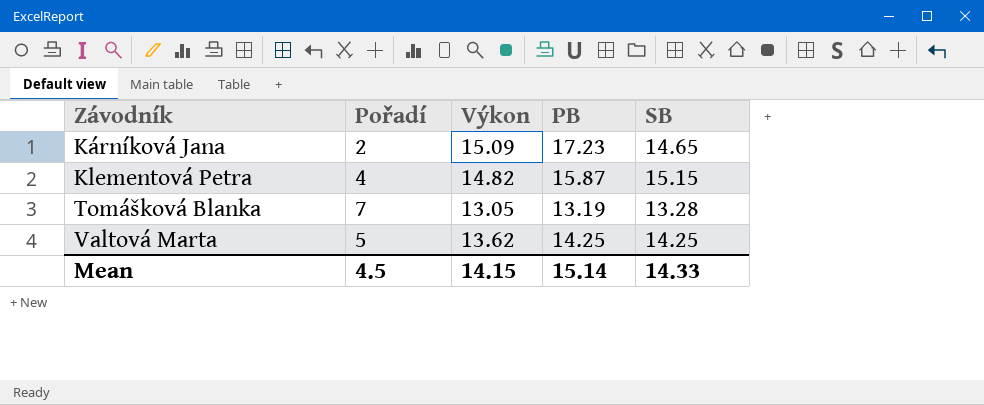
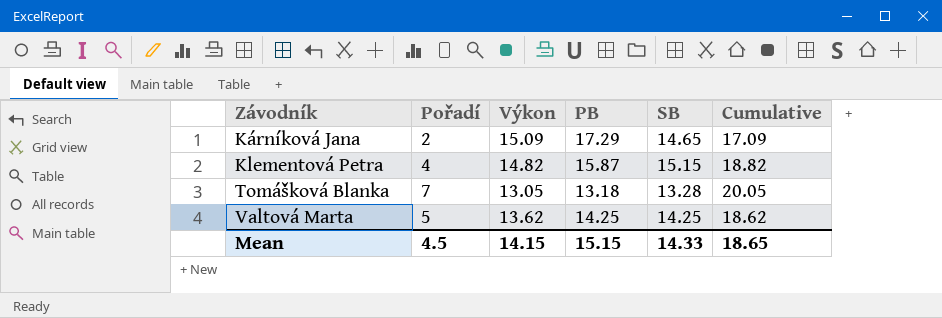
column Cumulative | formula: none -> [Pořadí] + [Výkon]
Kárníková Jana | PB: 17.23 -> 17.29
Tomášková Blanka | PB: 13.19 -> 13.18
Mean | PB: 15.14 -> 15.15

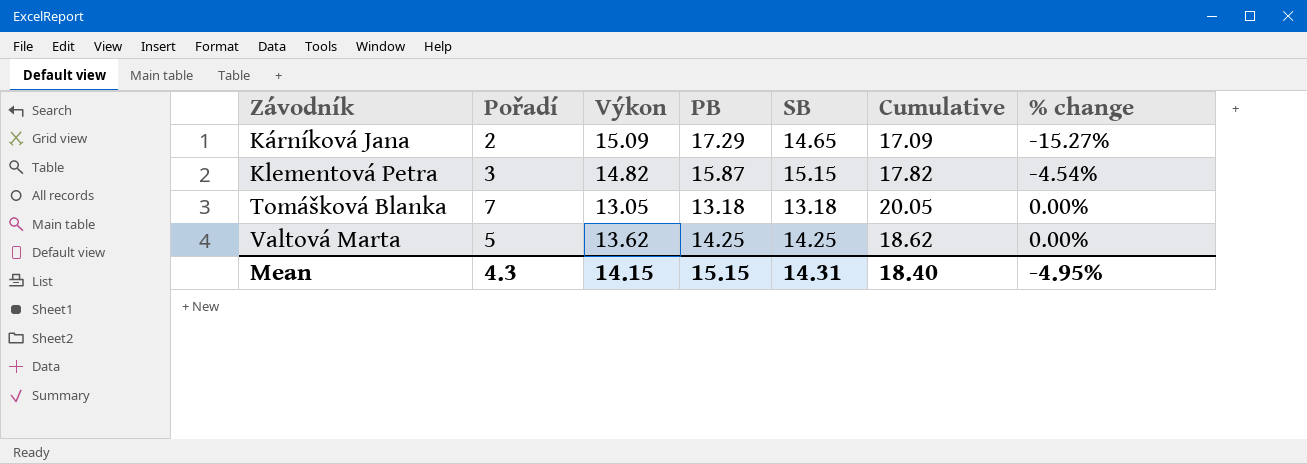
column % change | formula: none -> ([SB] - [PB]) / [PB]
Klementová Petra | Pořadí: 4 -> 3
Klementová Petra | Cumulative: 18.82 -> 17.82
Tomášková Blanka | SB: 13.28 -> 13.18
Mean | Pořadí: 4.5 -> 4.3
Mean | SB: 14.33 -> 14.31
Mean | Cumulative: 18.65 -> 18.40

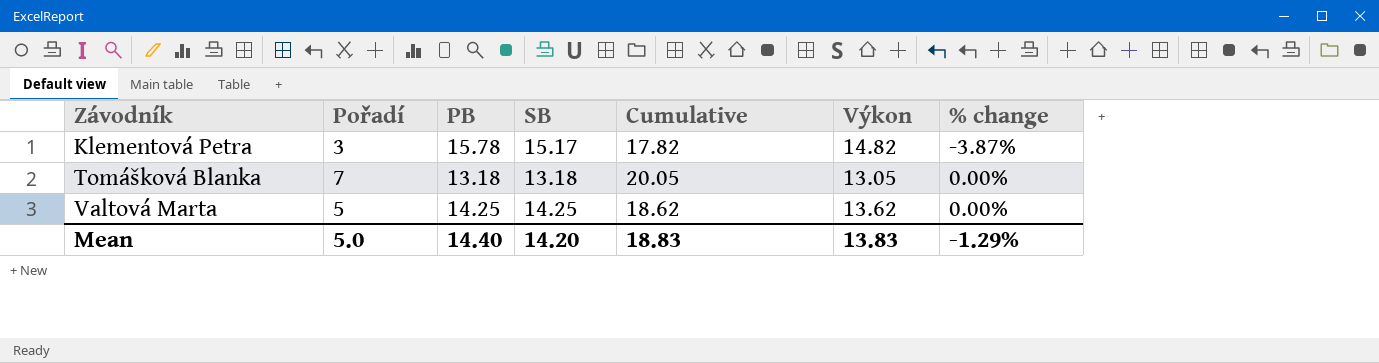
column Výkon | position: 3 -> 6
row Kárníková Jana: 2 | 15.09 | 17.29 | 14.65 | 17.09 | -15.27% -> none
Klementová Petra | PB: 15.87 -> 15.78
Klementová Petra | SB: 15.15 -> 15.17
Klementová Petra | % change: -4.54% -> -3.87%
Mean | Pořadí: 4.3 -> 5.0
Mean | PB: 15.15 -> 14.40
Mean | SB: 14.31 -> 14.20
Mean | Cumulative: 18.40 -> 18.83
Mean | Výkon: 14.15 -> 13.83
Mean | % change: -4.95% -> -1.29%

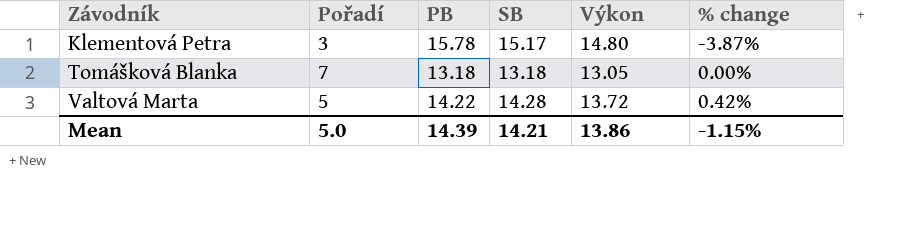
column Cumulative | formula: [Pořadí] + [Výkon] -> none
Klementová Petra | Výkon: 14.82 -> 14.80
Valtová Marta | PB: 14.25 -> 14.22
Valtová Marta | SB: 14.25 -> 14.28
Valtová Marta | Výkon: 13.62 -> 13.72
Valtová Marta | % change: 0.00% -> 0.42%
Mean | PB: 14.40 -> 14.39
Mean | SB: 14.20 -> 14.21
Mean | Výkon: 13.83 -> 13.86
Mean | % change: -1.29% -> -1.15%

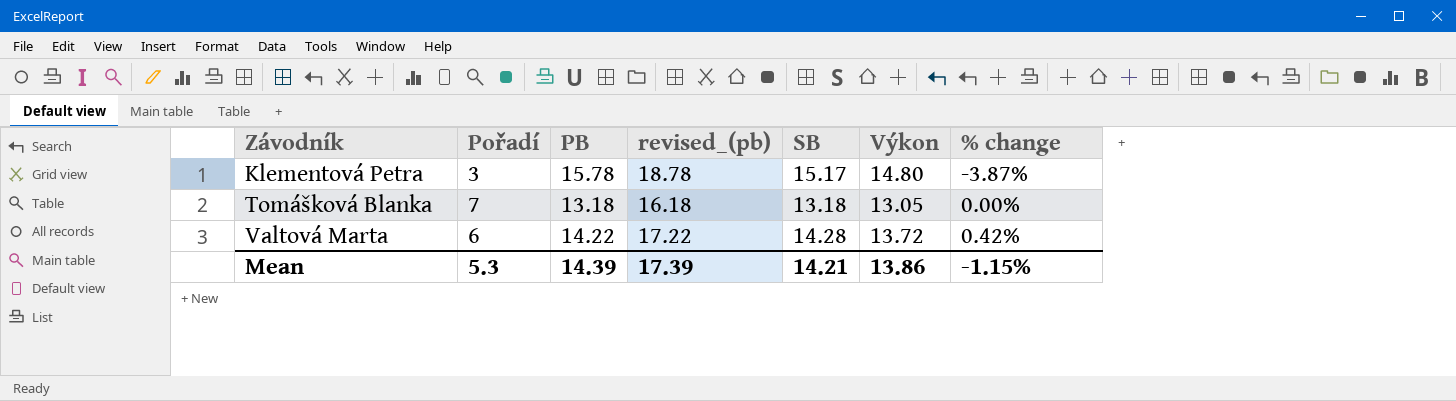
column revised_(pb) | formula: none -> [PB] + 3
Valtová Marta | Pořadí: 5 -> 6
Mean | Pořadí: 5.0 -> 5.3

